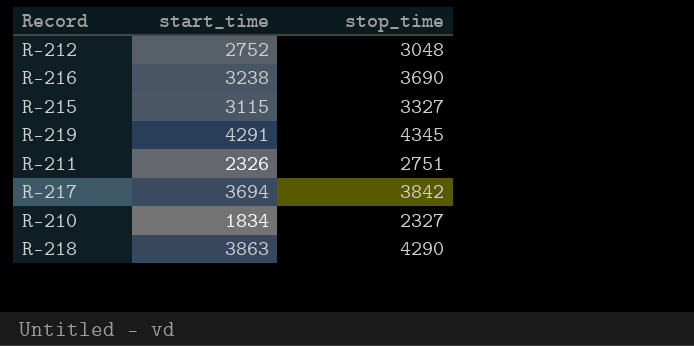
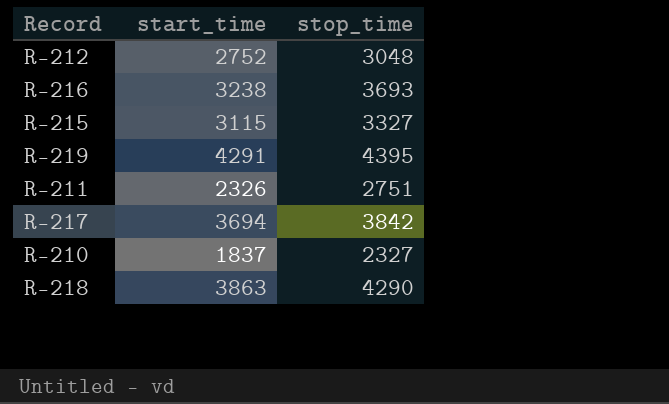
R-216 | stop_time: 3690 -> 3693
R-219 | stop_time: 4345 -> 4395
R-210 | start_time: 1834 -> 1837

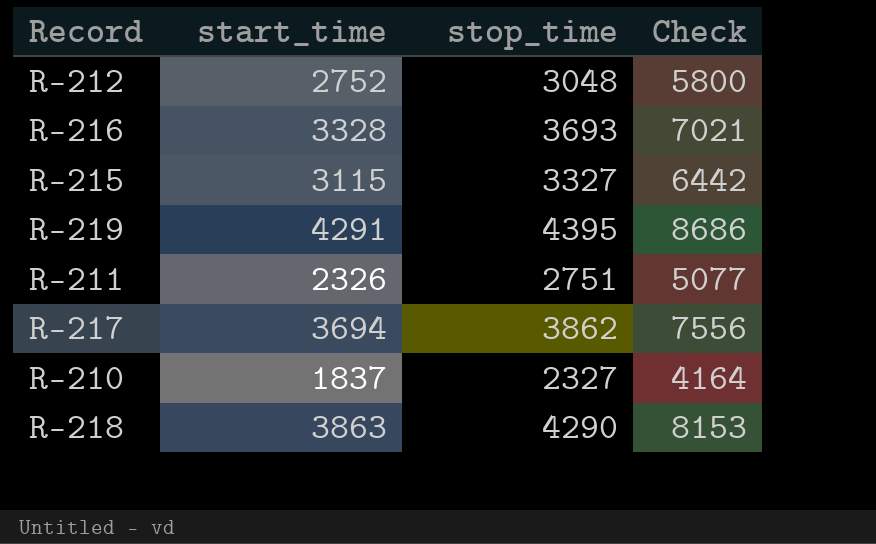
column Check | formula: none -> [start_time] + [stop_time]
R-216 | start_time: 3238 -> 3328
R-217 | stop_time: 3842 -> 3862

